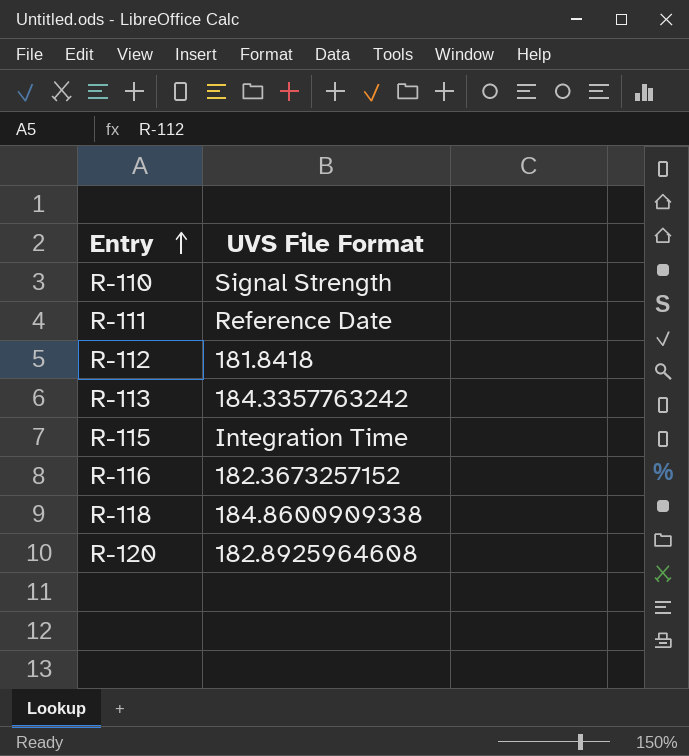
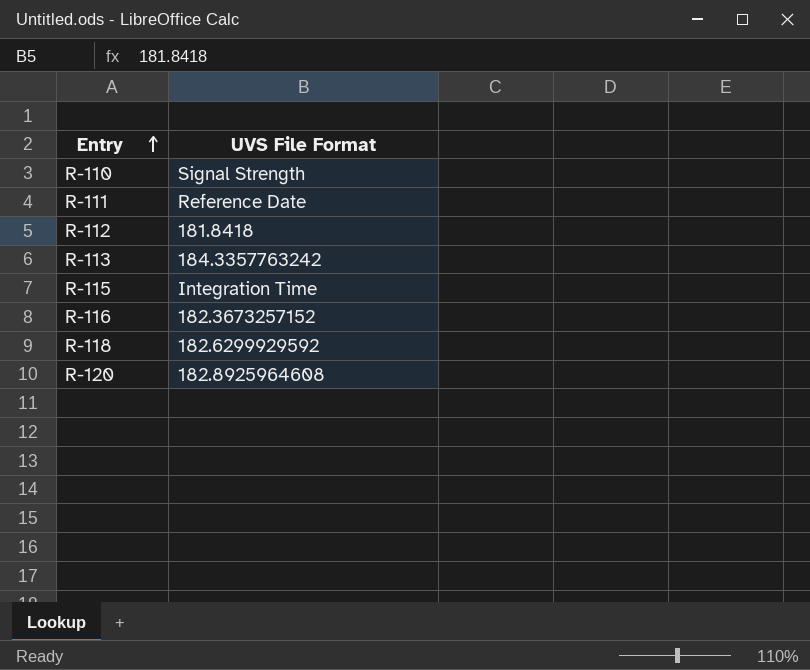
R-118 | UVS File Format: 184.8600909338 -> 182.6299929592

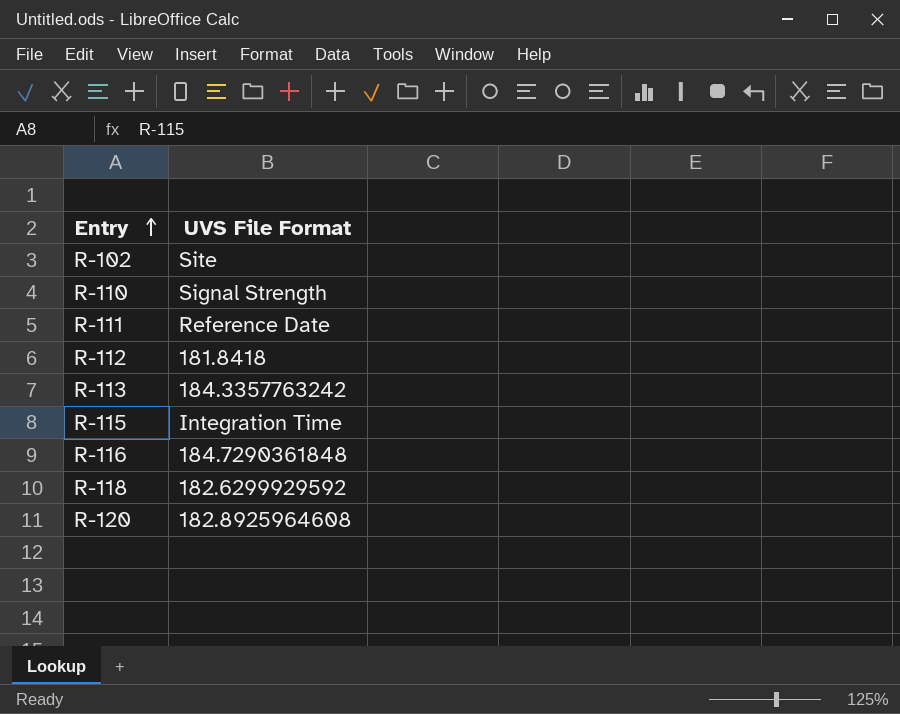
row R-102: none -> Site
R-116 | UVS File Format: 182.3673257152 -> 184.7290361848

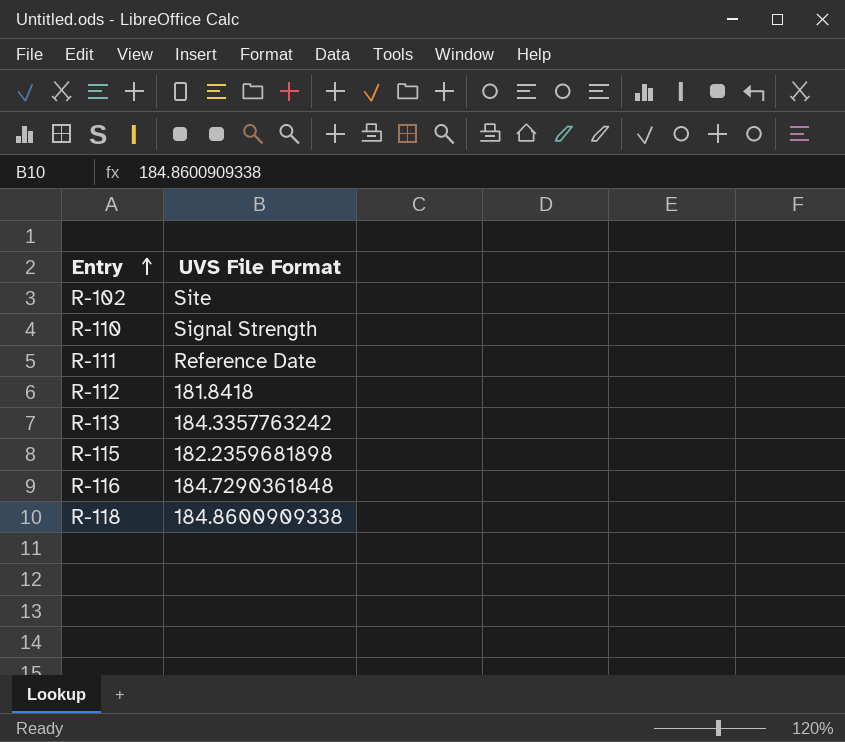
row R-120: 182.8925964608 -> none
R-115 | UVS File Format: Integration Time -> 182.2359681898
R-118 | UVS File Format: 182.6299929592 -> 184.8600909338

